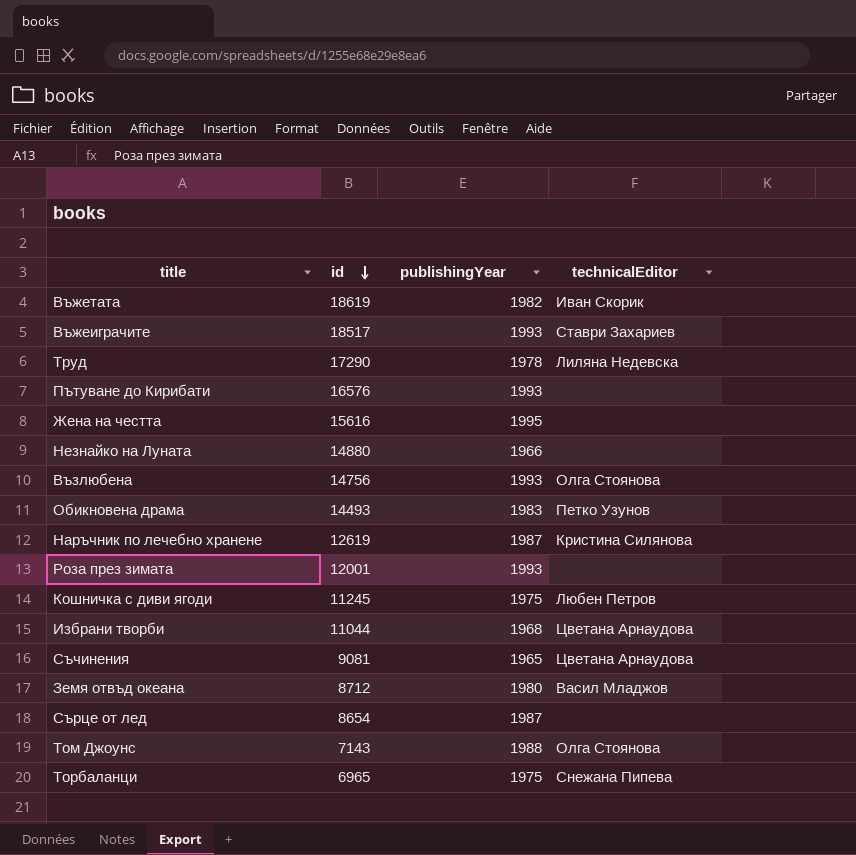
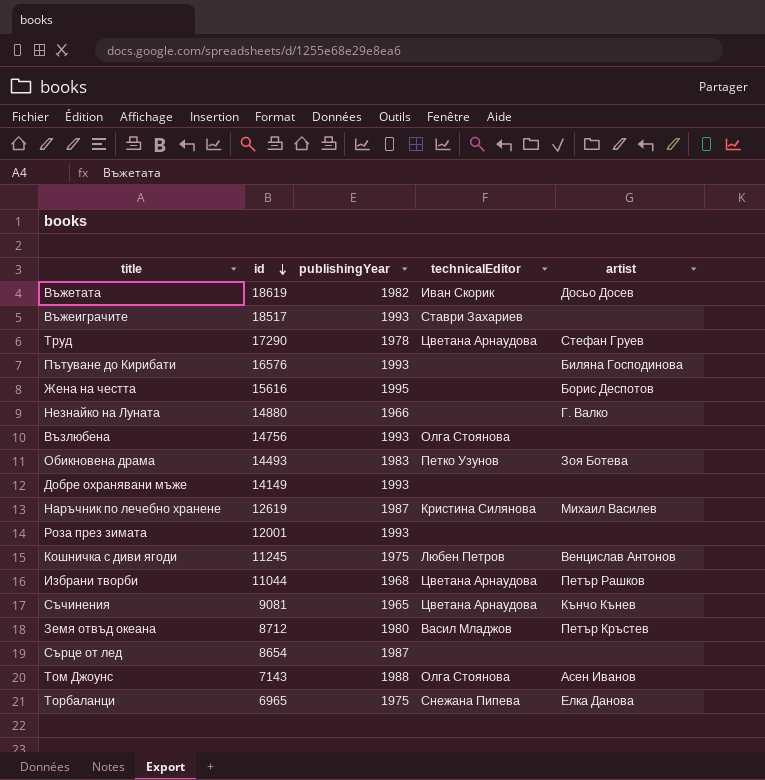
column artist | position: none -> 5
Труд | technicalEditor: Лиляна Недевска -> Цветана Арнаудова
row Добре охранявани мъже: none -> 14149 | 1993 | none | none

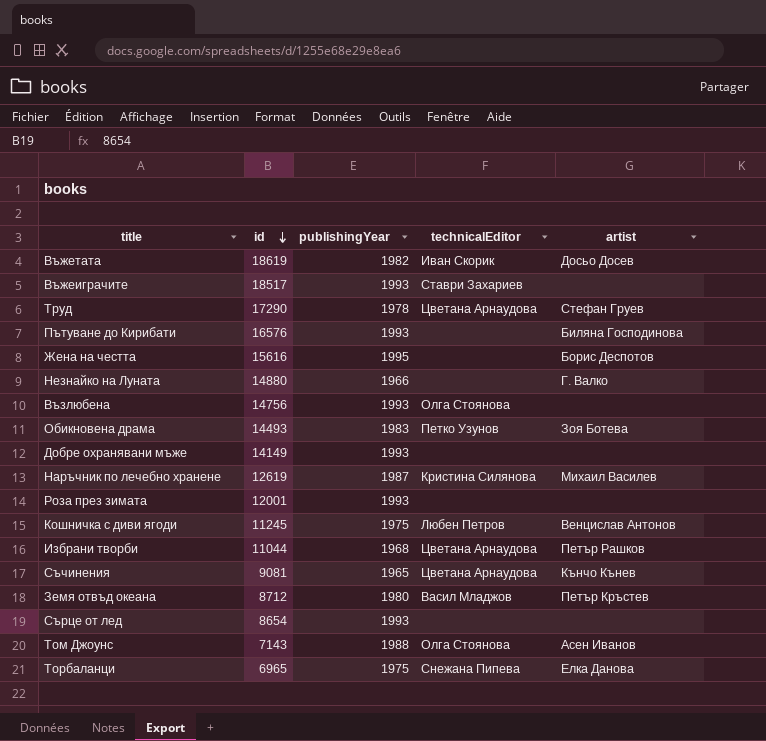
Сърце от лед | publishingYear: 1987 -> 1993

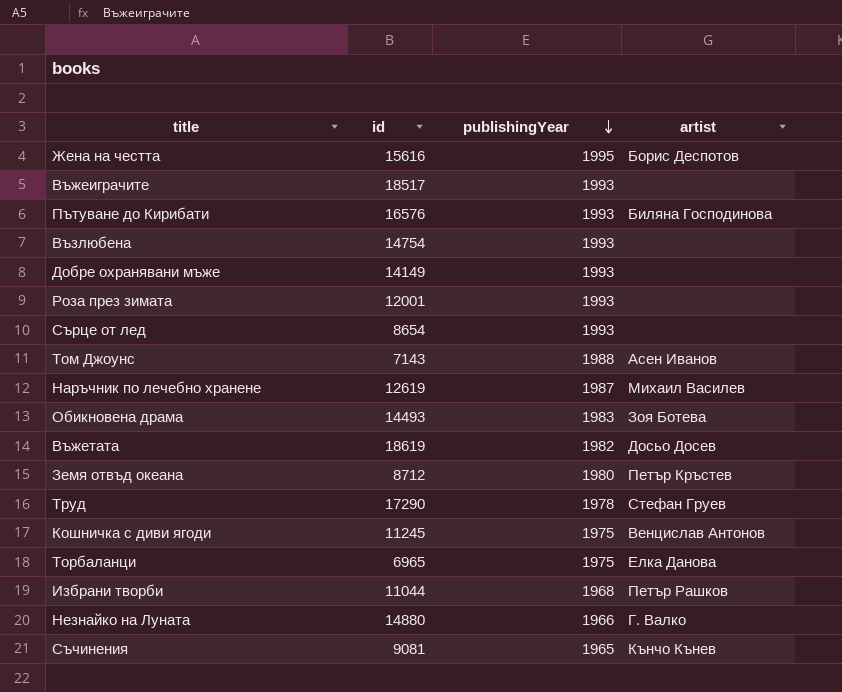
row order: id descending -> publishingYear descending
column technicalEditor | position: 4 -> none
Възлюбена | id: 14756 -> 14754

